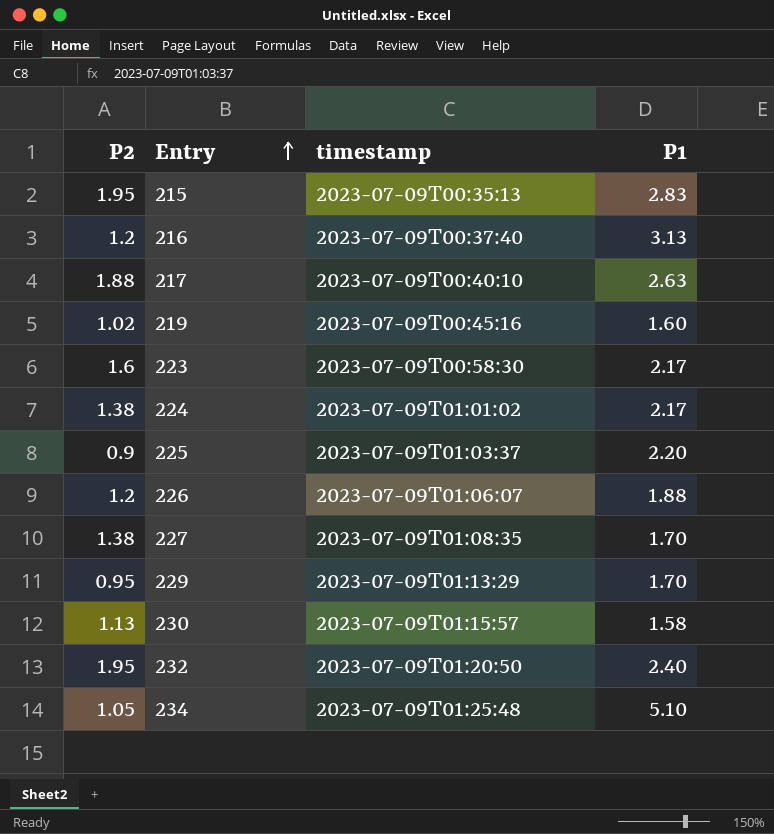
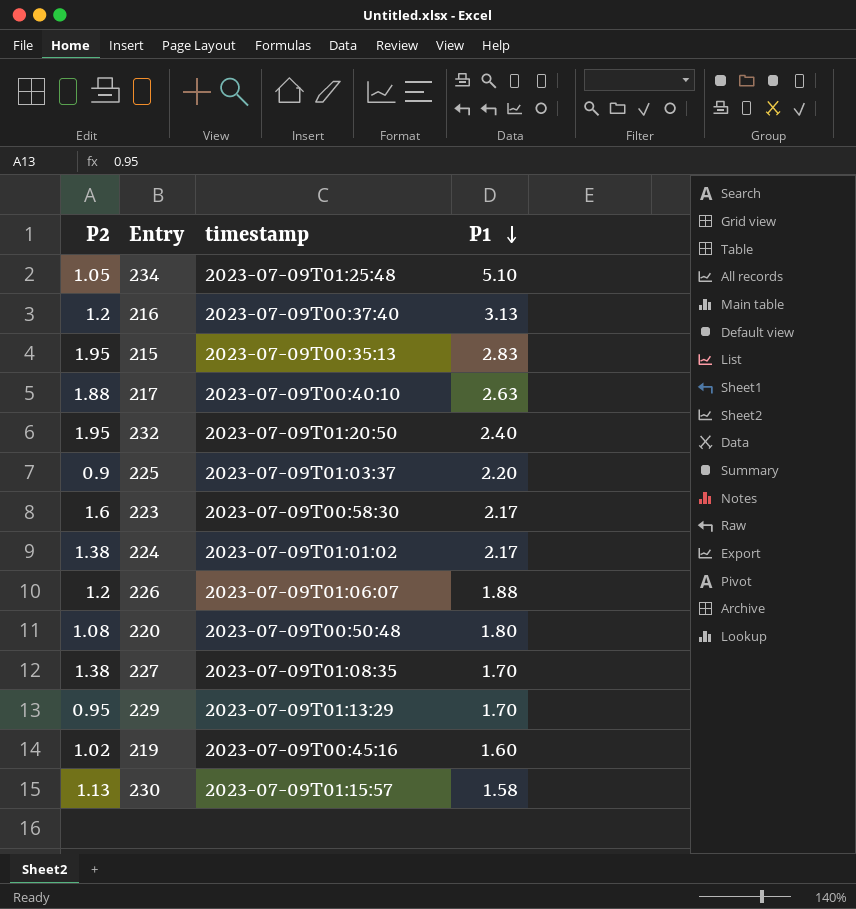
row order: Entry ascending -> P1 descending
row 220: none -> 1.08 | 2023-07-09T00:50:48 | 1.80

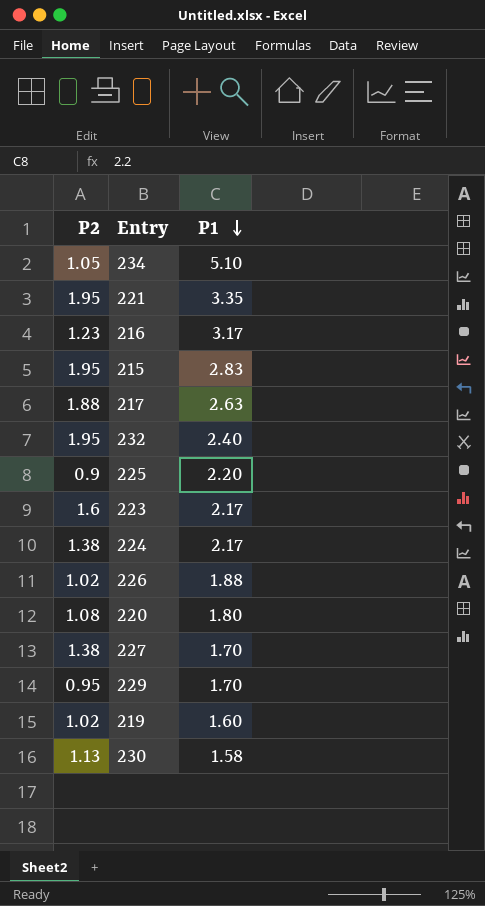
column timestamp | position: 3 -> none
row 221: none -> 1.95 | 3.35
216 | P2: 1.2 -> 1.23
216 | P1: 3.13 -> 3.17
226 | P2: 1.2 -> 1.02

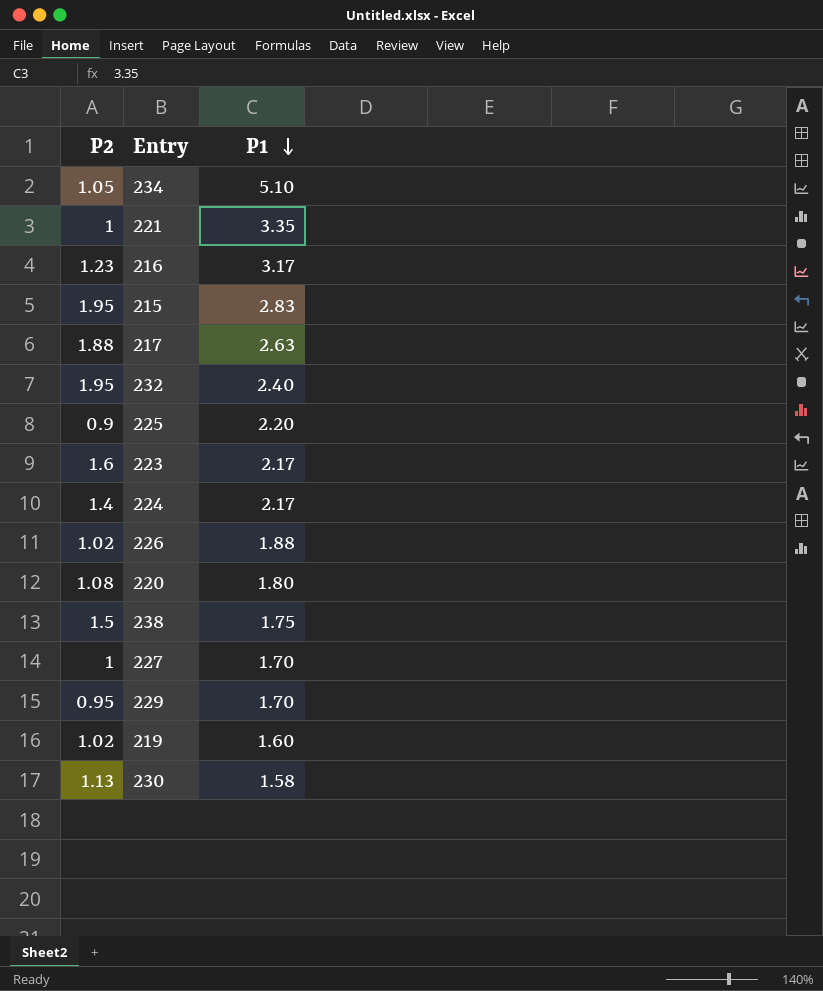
221 | P2: 1.95 -> 1
224 | P2: 1.38 -> 1.4
row 238: none -> 1.5 | 1.75
227 | P2: 1.38 -> 1

